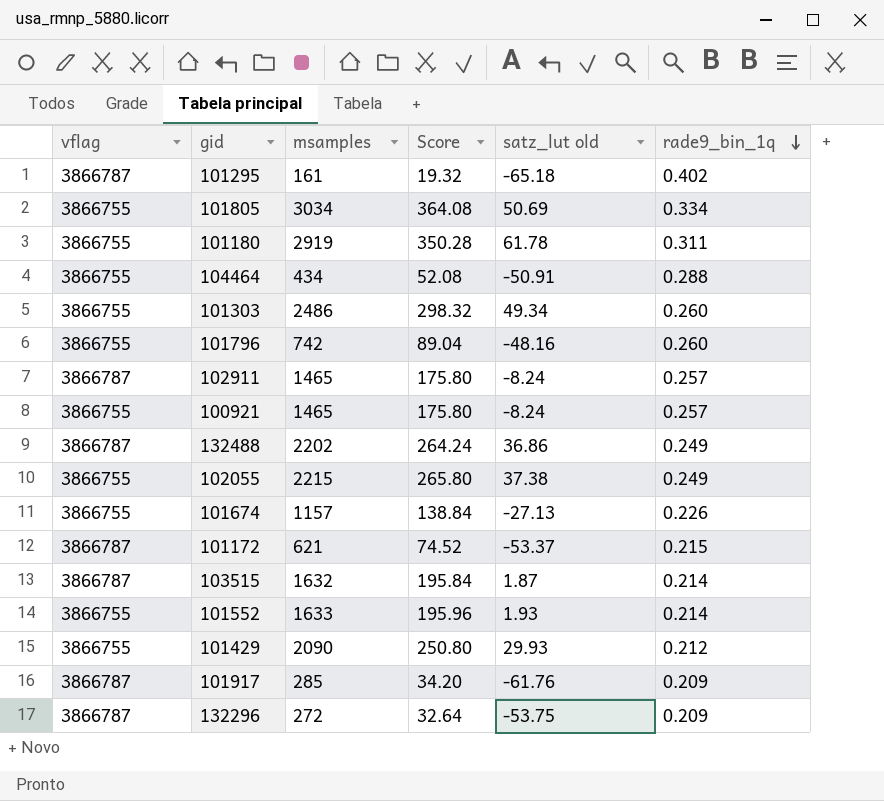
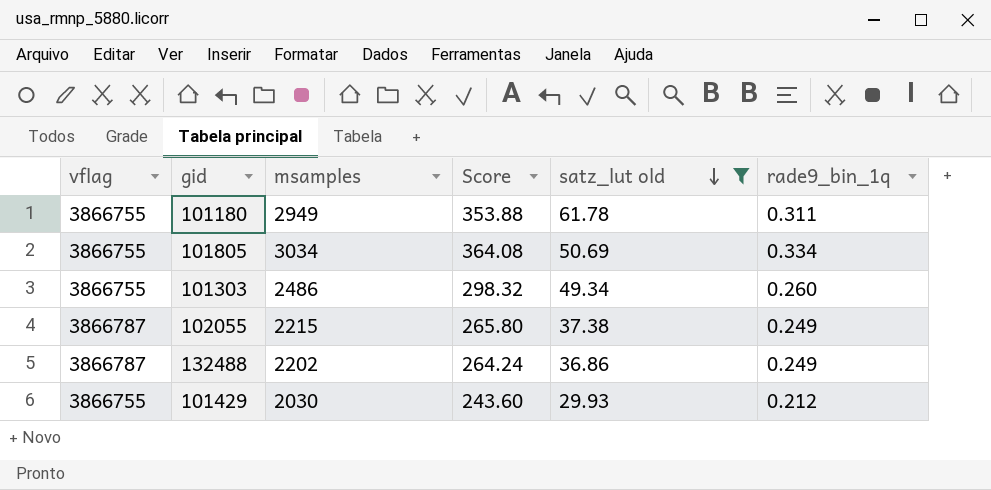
filter: none -> satz_lut old >= 29.93
row order: rade9_bin_1q descending -> satz_lut old descending
101180 | msamples: 2919 -> 2949
101180 | Score: 350.28 -> 353.88
102055 | vflag: 3866755 -> 3866787
101429 | msamples: 2090 -> 2030
101429 | Score: 250.80 -> 243.60

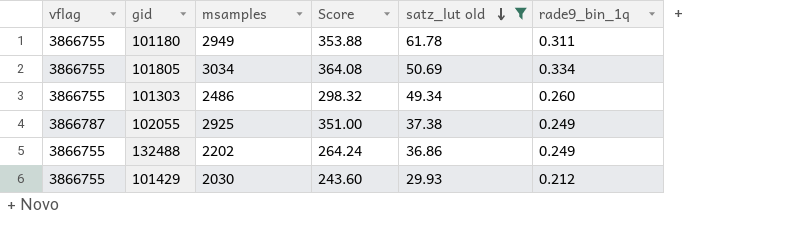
102055 | msamples: 2215 -> 2925
102055 | Score: 265.80 -> 351.00
132488 | vflag: 3866787 -> 3866755

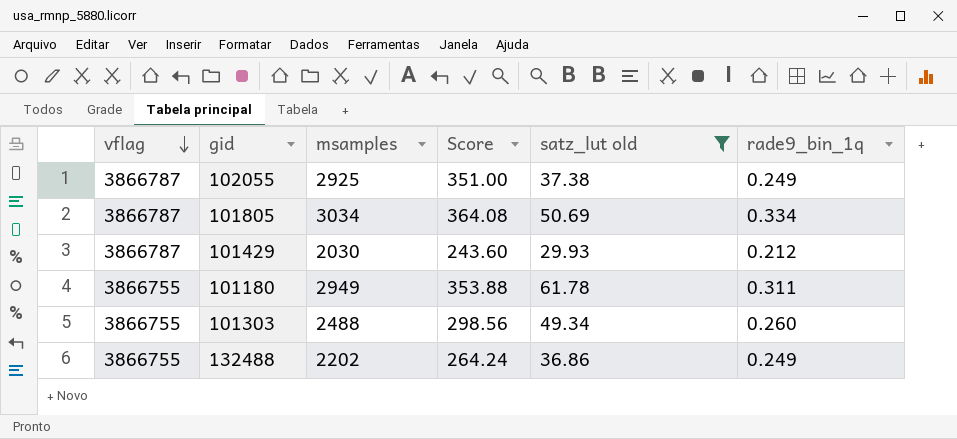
row order: satz_lut old descending -> vflag descending
101805 | vflag: 3866755 -> 3866787
101429 | vflag: 3866755 -> 3866787
101303 | msamples: 2486 -> 2488
101303 | Score: 298.32 -> 298.56

